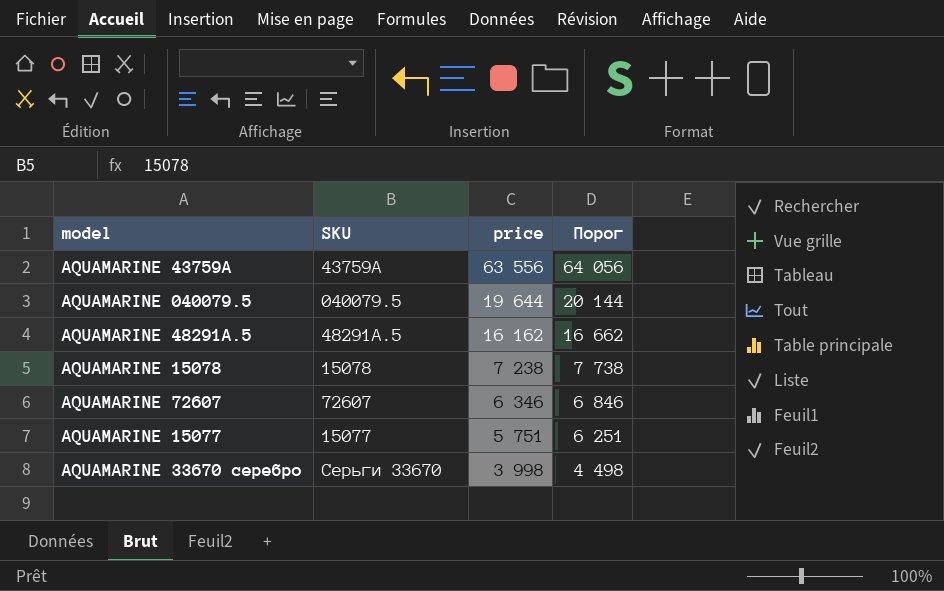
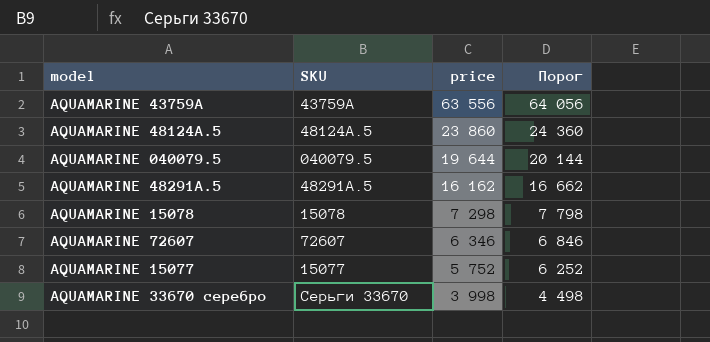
row AQUAMARINE 48124А.5: none -> 48124А.5 | 23 860 | 24 360
AQUAMARINE 15078 | price: 7 238 -> 7 298
AQUAMARINE 15078 | Порог: 7 738 -> 7 798
AQUAMARINE 15077 | price: 5 751 -> 5 752
AQUAMARINE 15077 | Порог: 6 251 -> 6 252

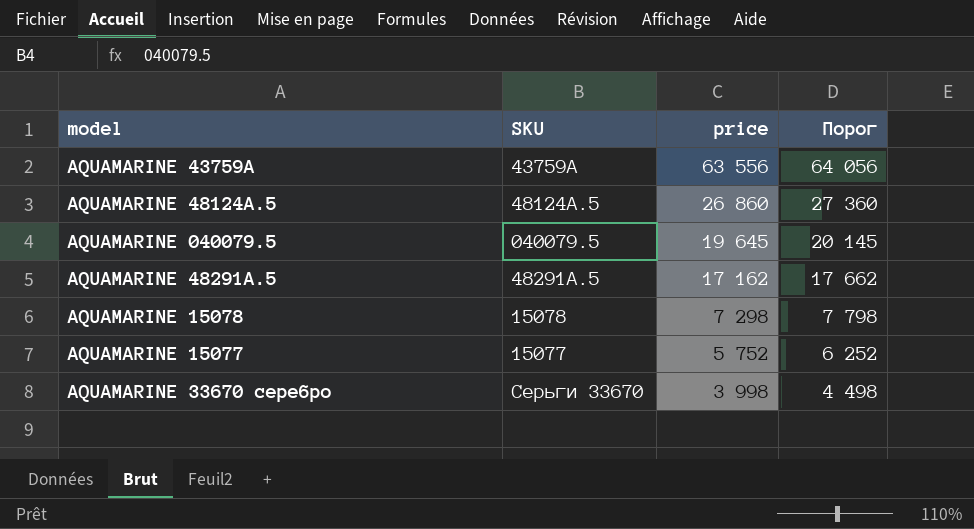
row AQUAMARINE 72607: 72607 | 6 346 | 6 846 -> none
AQUAMARINE 48124А.5 | price: 23 860 -> 26 860
AQUAMARINE 48124А.5 | Порог: 24 360 -> 27 360
AQUAMARINE 040079.5 | price: 19 644 -> 19 645
AQUAMARINE 040079.5 | Порог: 20 144 -> 20 145
AQUAMARINE 48291А.5 | price: 16 162 -> 17 162
AQUAMARINE 48291А.5 | Порог: 16 662 -> 17 662

